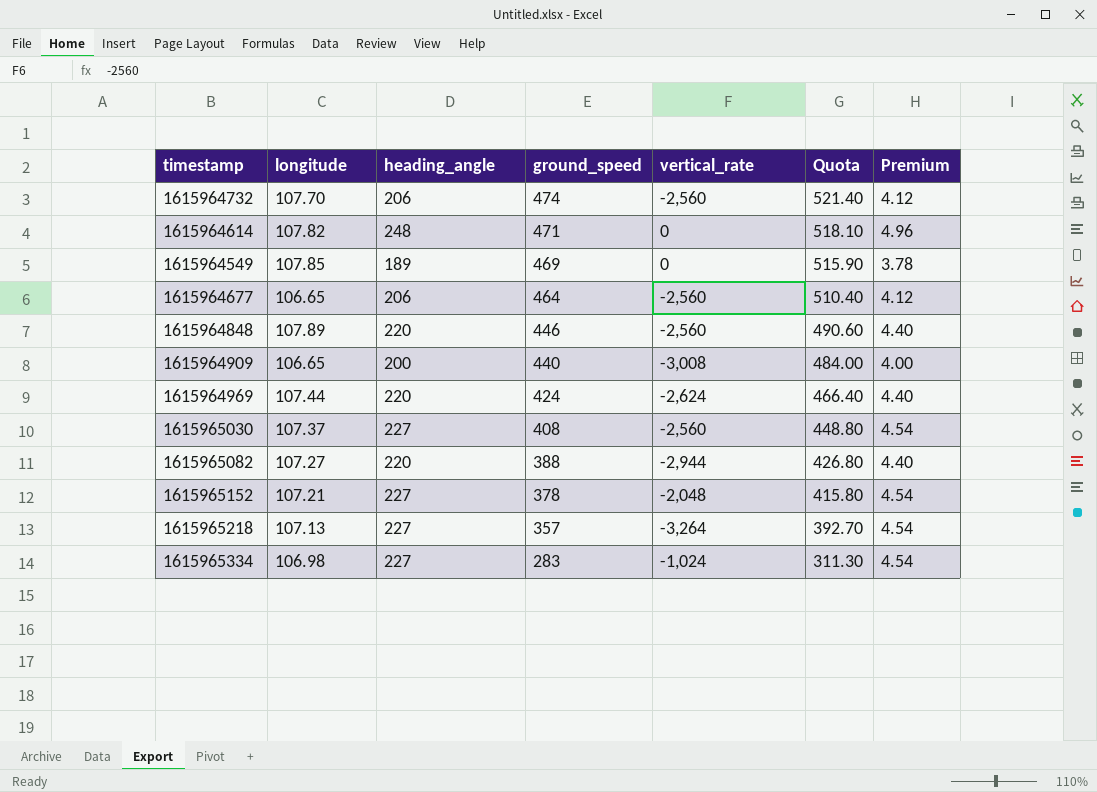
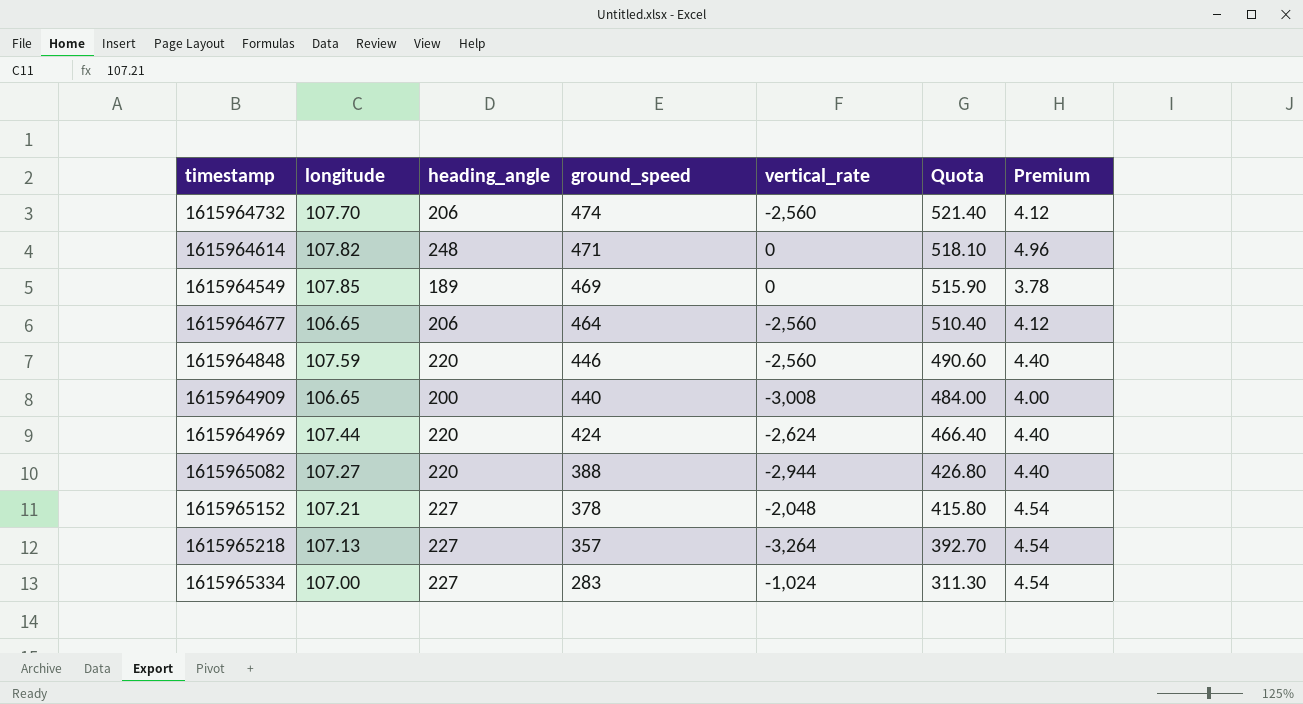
row 1615965030: 107.37 | 227 | 408 | -2,560 | 448.80 | 4.54 -> none
1615964848 | longitude: 107.89 -> 107.59
1615965334 | longitude: 106.98 -> 107.00

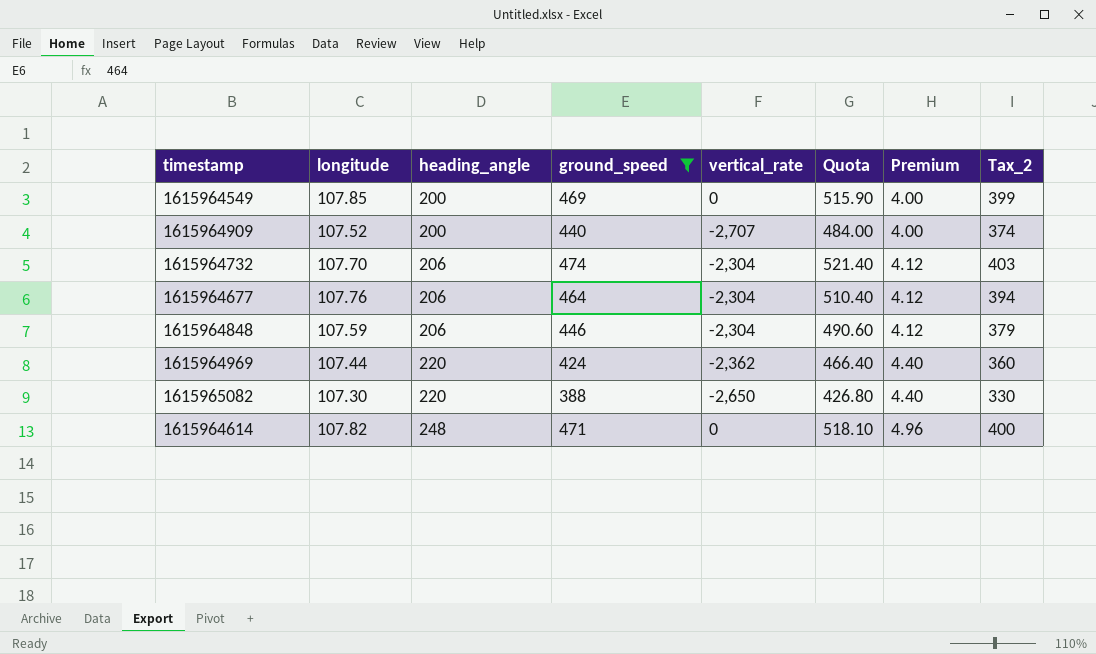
filter: none -> ground_speed >= 388
row order: ground_speed descending -> heading_angle ascending
column Tax_2 | formula: none -> [ground_speed] * 0.85
1615964549 | heading_angle: 189 -> 200
1615964549 | Premium: 3.78 -> 4.00
1615964909 | longitude: 106.65 -> 107.52
1615964909 | vertical_rate: -3,008 -> -2,707
1615964732 | vertical_rate: -2,560 -> -2,304
1615964677 | longitude: 106.65 -> 107.76
1615964677 | vertical_rate: -2,560 -> -2,304
1615964848 | heading_angle: 220 -> 206
1615964848 | vertical_rate: -2,560 -> -2,304
1615964848 | Premium: 4.40 -> 4.12
1615964969 | vertical_rate: -2,624 -> -2,362
1615965082 | longitude: 107.27 -> 107.30
1615965082 | vertical_rate: -2,944 -> -2,650

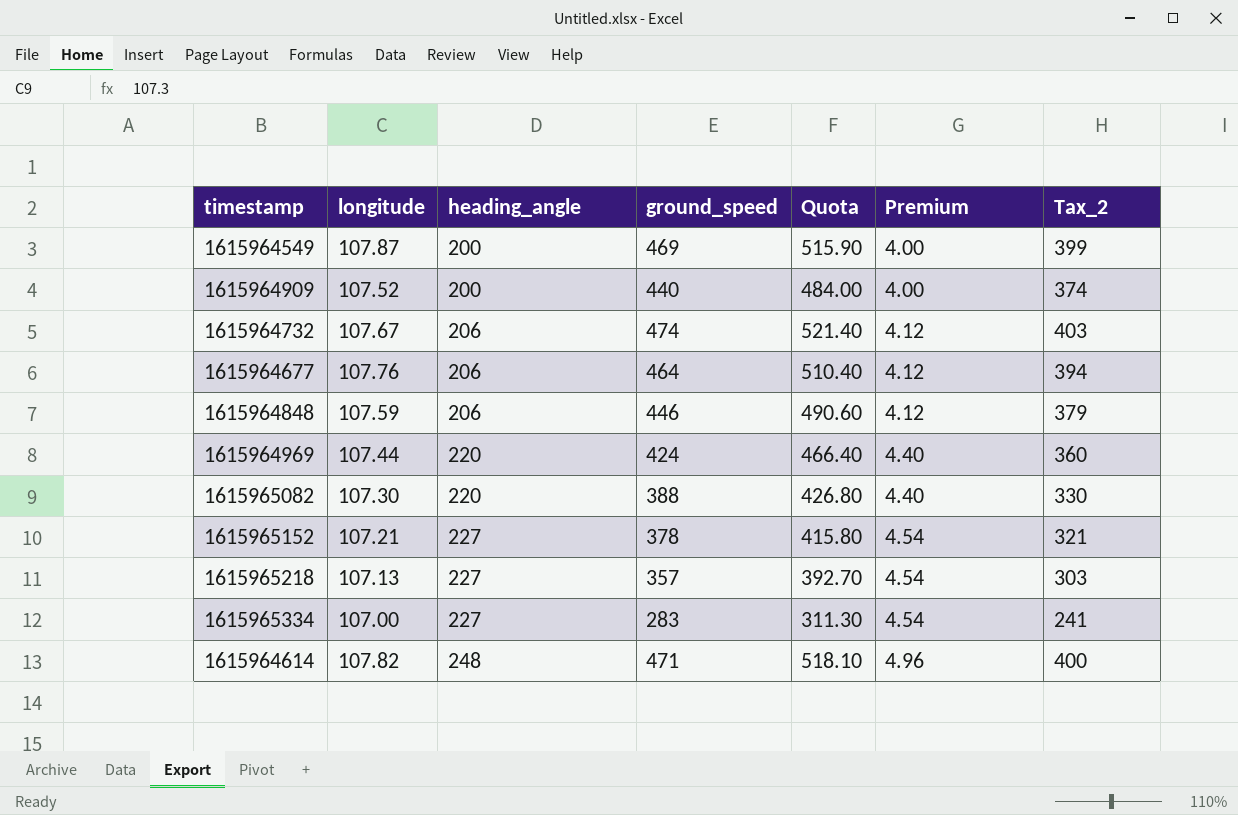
filter: ground_speed >= 388 -> none
column vertical_rate | position: 5 -> none
1615964549 | longitude: 107.85 -> 107.87
1615964732 | longitude: 107.70 -> 107.67

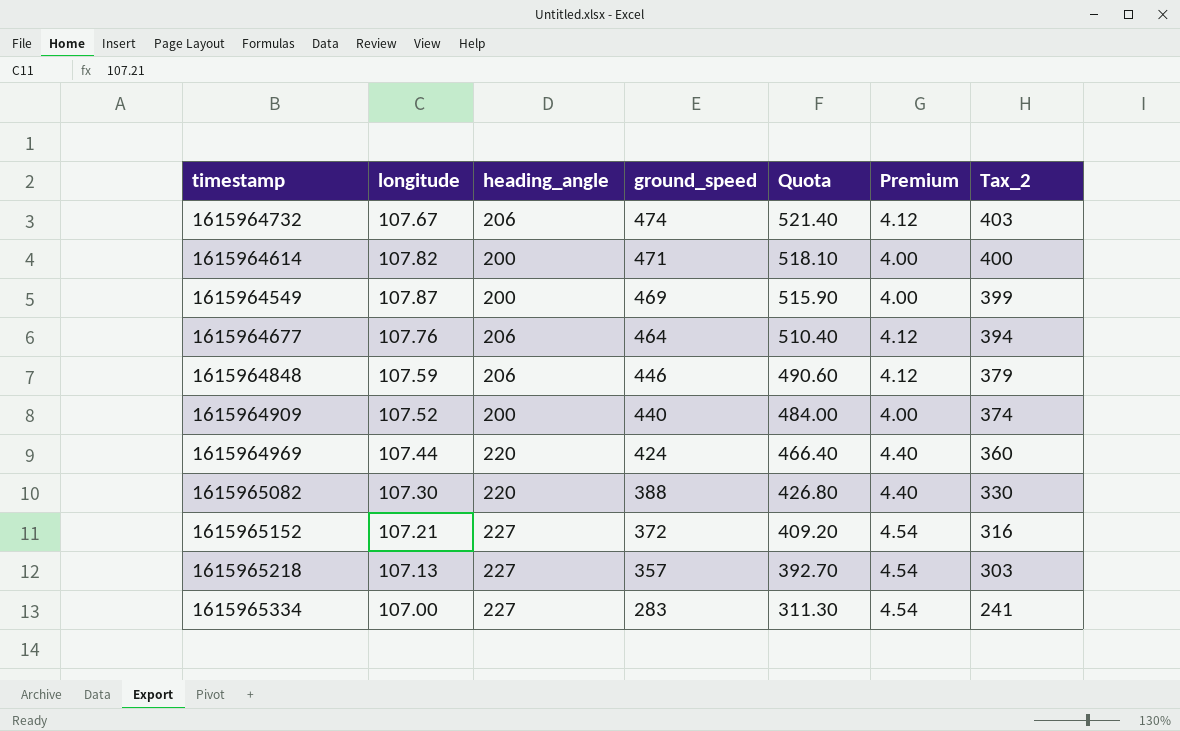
row order: heading_angle ascending -> ground_speed descending
1615964614 | heading_angle: 248 -> 200
1615964614 | Premium: 4.96 -> 4.00
1615965152 | ground_speed: 378 -> 372
1615965152 | Quota: 415.80 -> 409.20
1615965152 | Tax_2: 321 -> 316

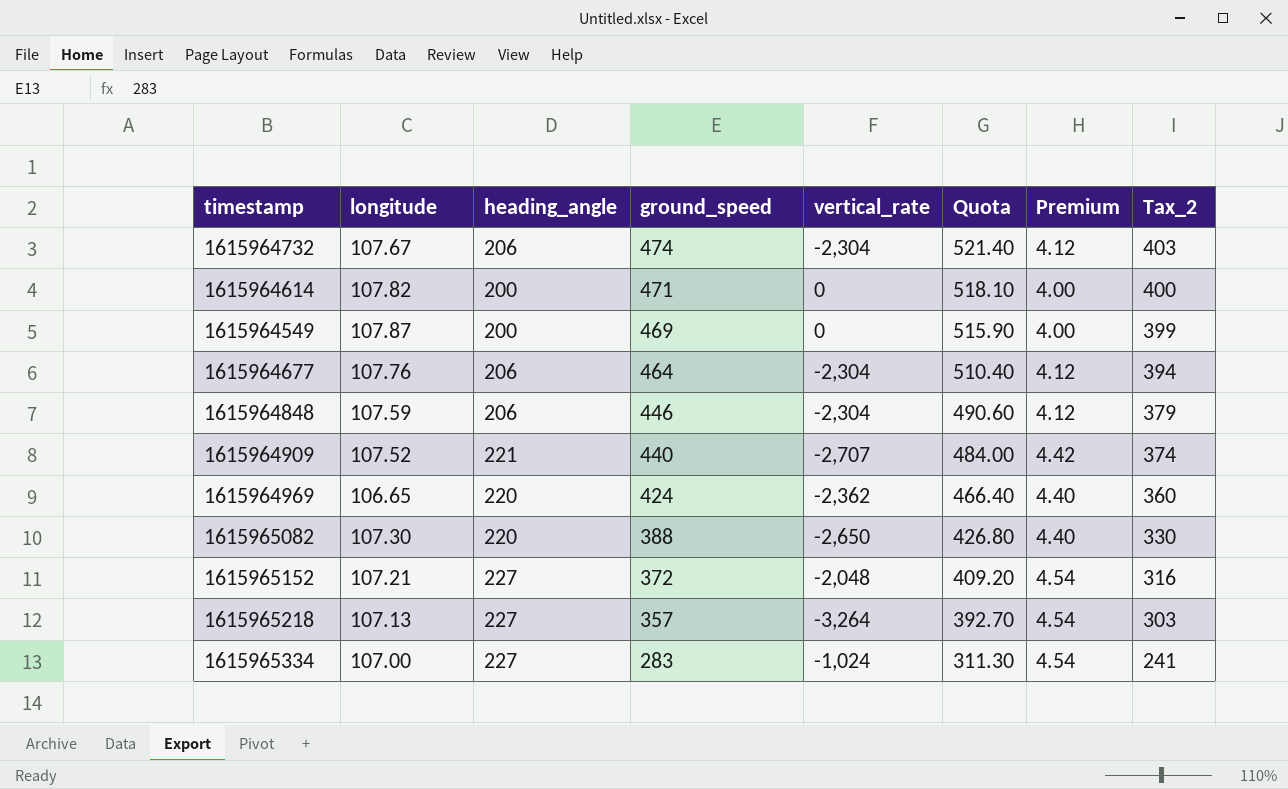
column vertical_rate | position: none -> 5
1615964909 | heading_angle: 200 -> 221
1615964909 | Premium: 4.00 -> 4.42
1615964969 | longitude: 107.44 -> 106.65

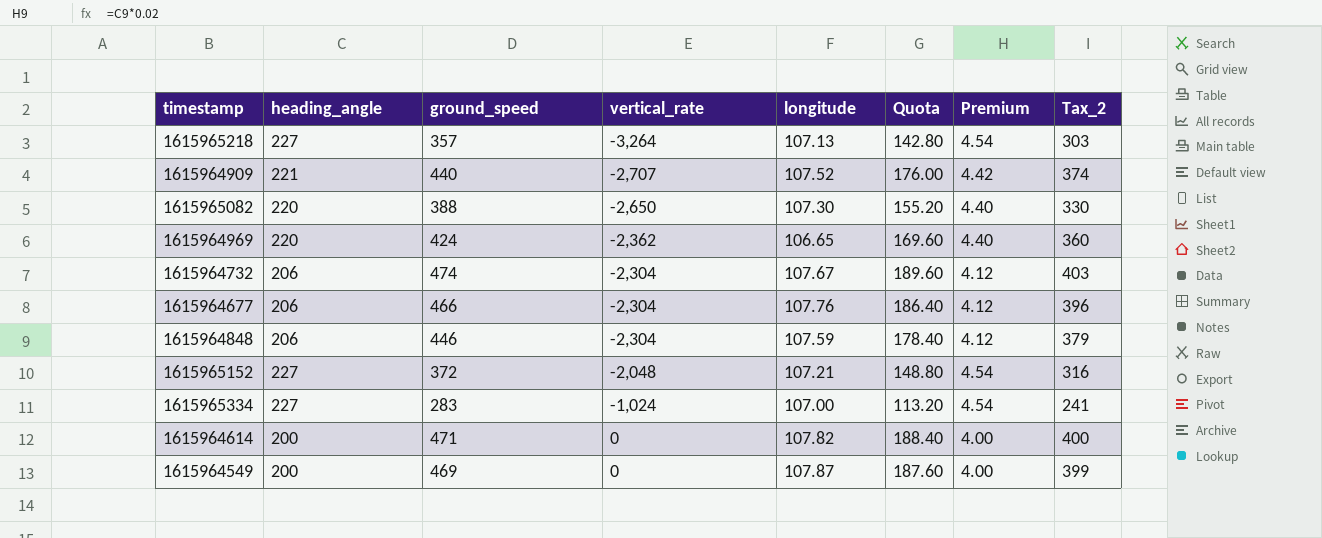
row order: ground_speed descending -> vertical_rate ascending
column longitude | position: 2 -> 5
column Quota | formula: [ground_speed] * 1.1 -> [ground_speed] * 0.4
1615964677 | ground_speed: 464 -> 466
1615964677 | Tax_2: 394 -> 396

